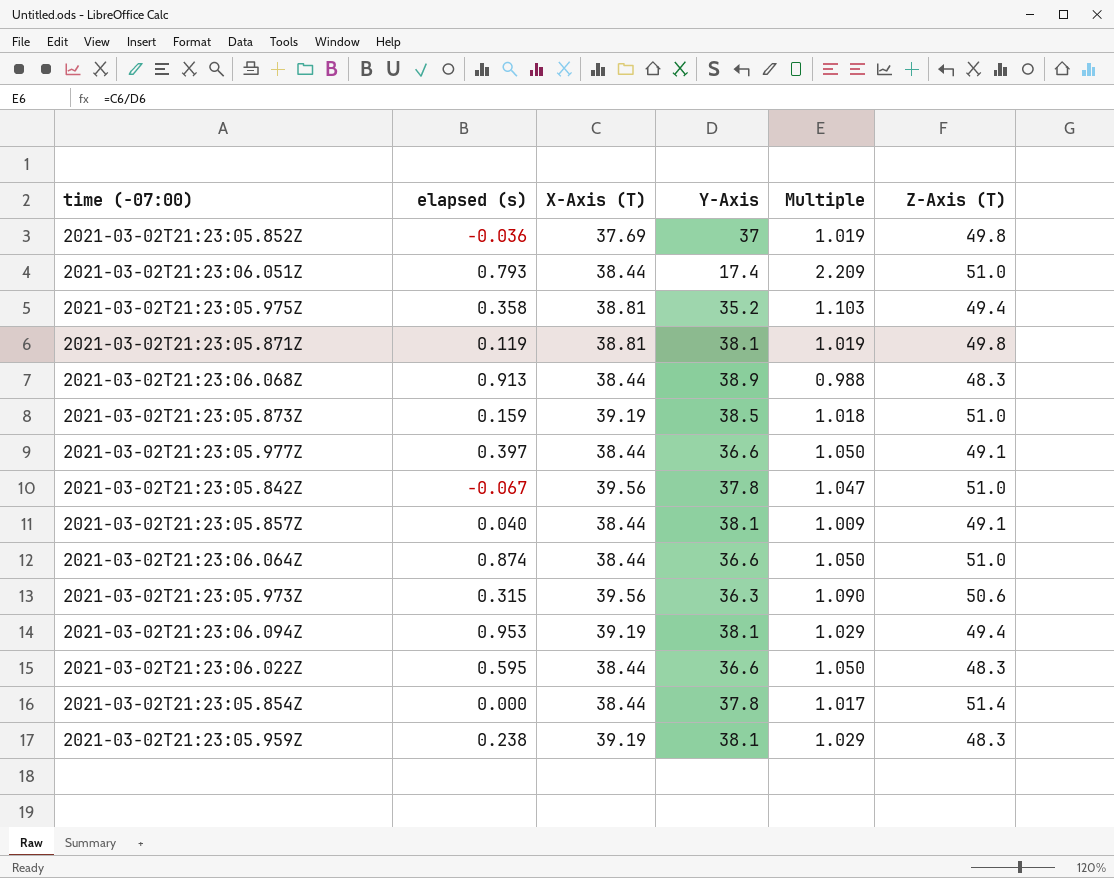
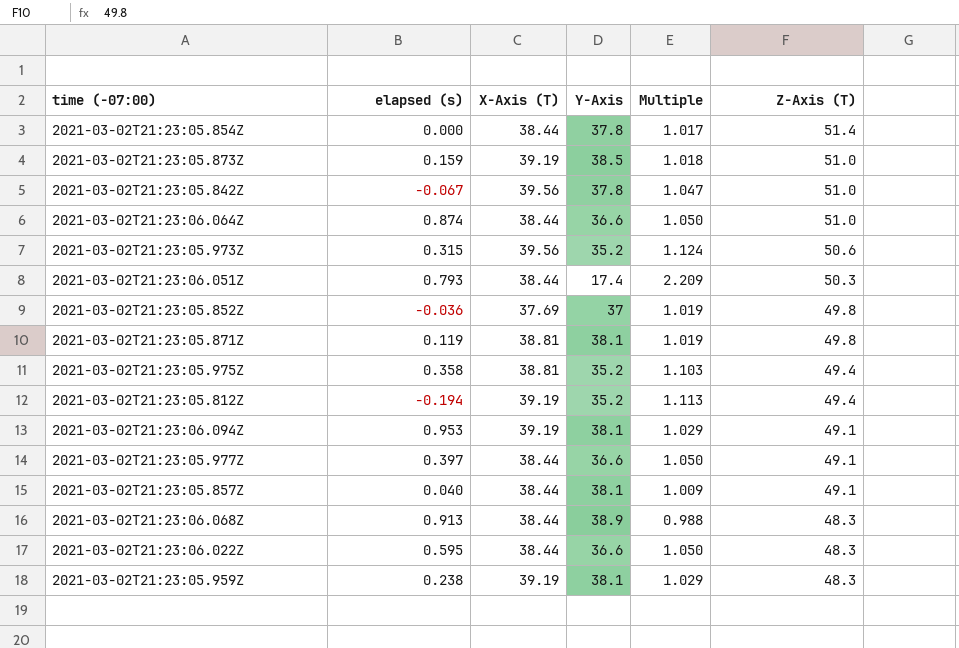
row order: none -> Z-Axis (T) descending
2021-03-02T21:23:05.973Z | Y-Axis: 36.3 -> 35.2
2021-03-02T21:23:05.973Z | Multiple: 1.090 -> 1.124
2021-03-02T21:23:06.051Z | Z-Axis (T): 51.0 -> 50.3
row 2021-03-02T21:23:05.812Z: none -> -0.194 | 39.19 | 35.2 | 1.113 | 49.4
2021-03-02T21:23:06.094Z | Z-Axis (T): 49.4 -> 49.1

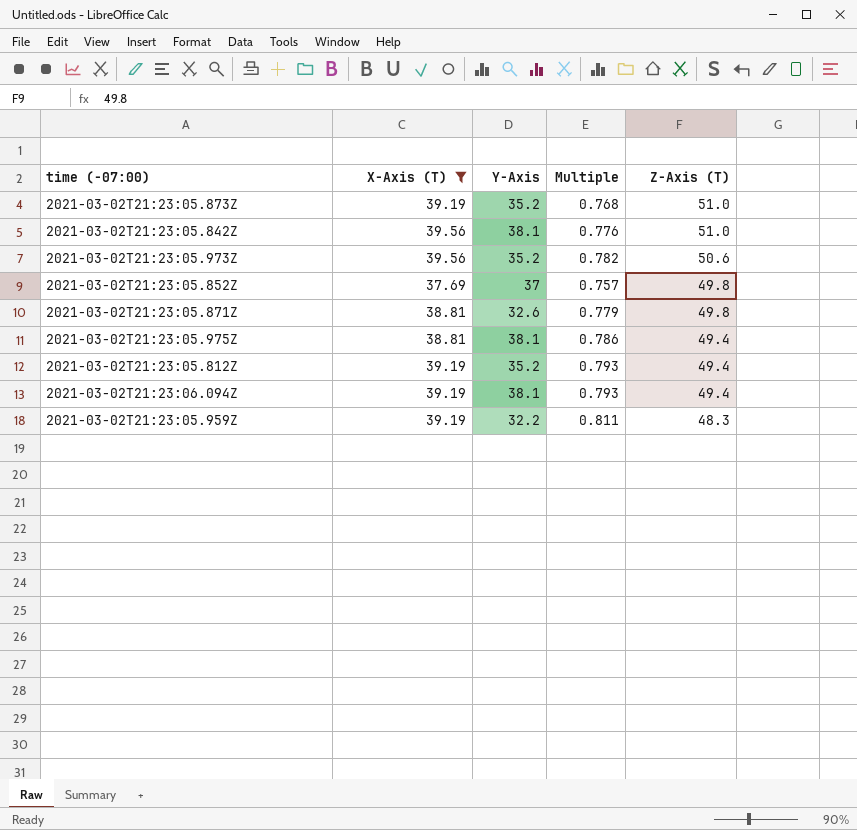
filter: none -> X-Axis (T) != 38.44
column elapsed (s) | position: 2 -> none
column Multiple | formula: [X-Axis (T)] / [Y-Axis] -> [X-Axis (T)] / [Z-Axis (T)]
2021-03-02T21:23:05.873Z | Y-Axis: 38.5 -> 35.2
2021-03-02T21:23:05.842Z | Y-Axis: 37.8 -> 38.1
2021-03-02T21:23:05.871Z | Y-Axis: 38.1 -> 32.6
2021-03-02T21:23:05.975Z | Y-Axis: 35.2 -> 38.1
2021-03-02T21:23:06.094Z | Z-Axis (T): 49.1 -> 49.4
2021-03-02T21:23:05.959Z | Y-Axis: 38.1 -> 32.2

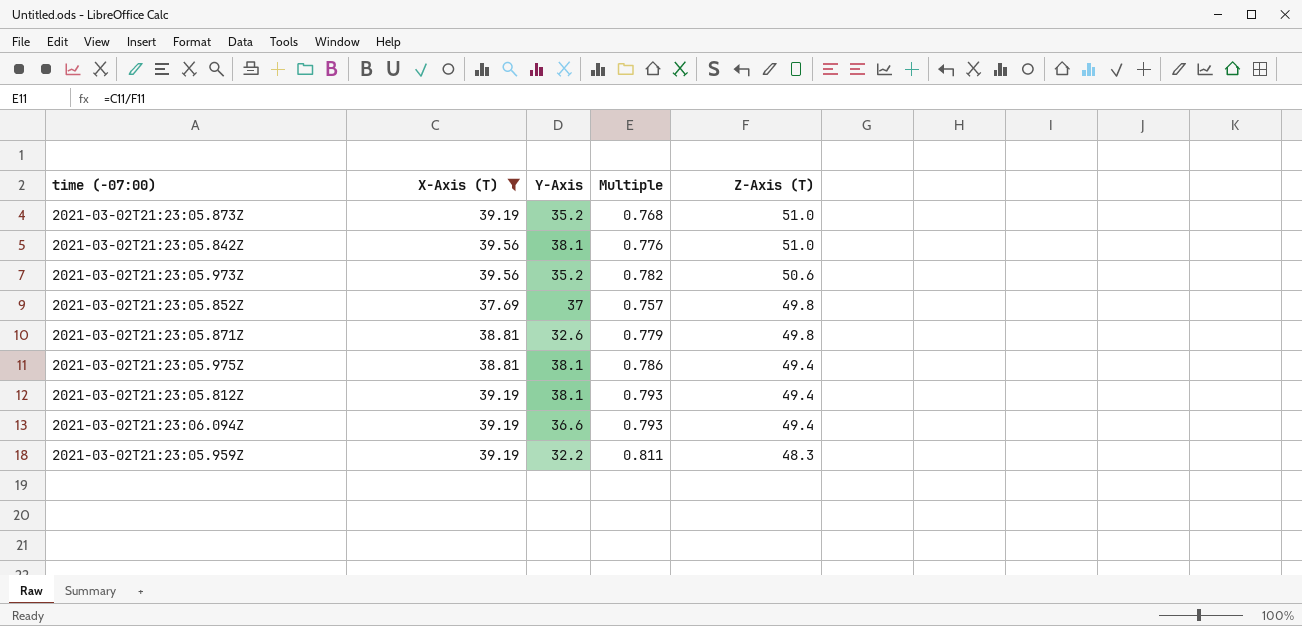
2021-03-02T21:23:05.812Z | Y-Axis: 35.2 -> 38.1
2021-03-02T21:23:06.094Z | Y-Axis: 38.1 -> 36.6

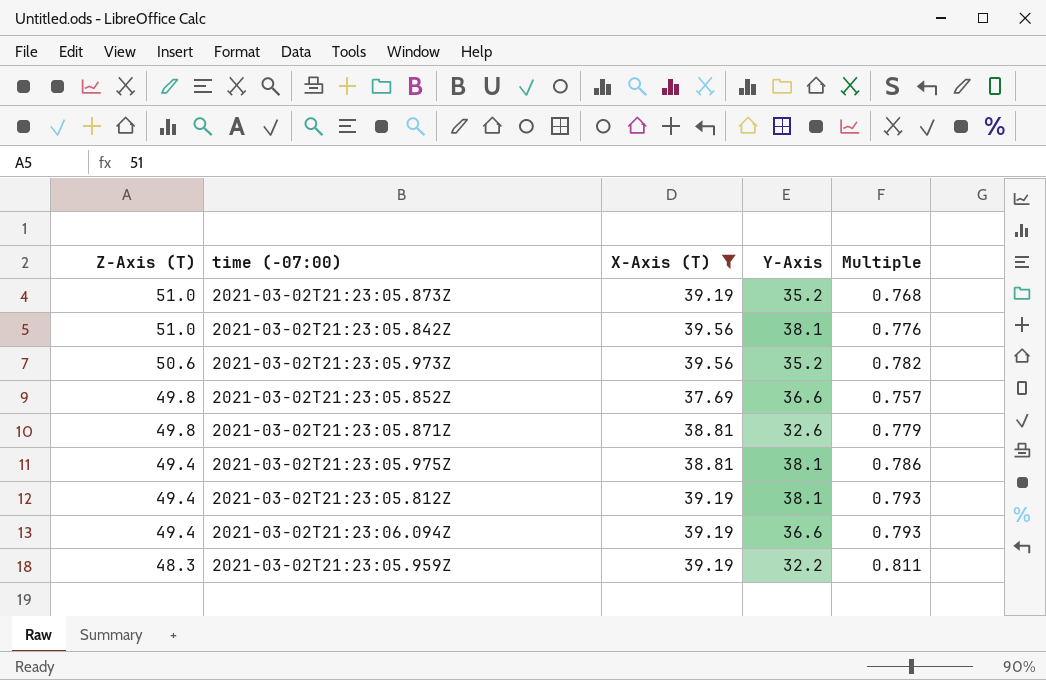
column Z-Axis (T) | position: 5 -> 1
2021-03-02T21:23:05.852Z | Y-Axis: 37 -> 36.6

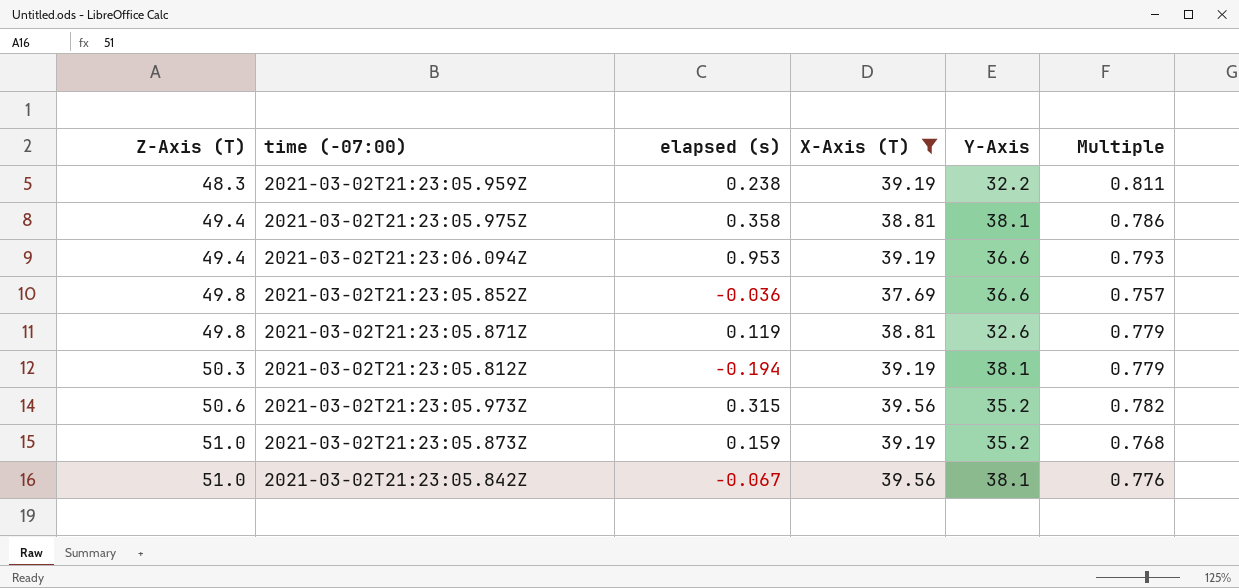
row order: Z-Axis (T) descending -> Z-Axis (T) ascending
column elapsed (s) | position: none -> 3
2021-03-02T21:23:05.812Z | Z-Axis (T): 49.4 -> 50.3
2021-03-02T21:23:05.812Z | Multiple: 0.793 -> 0.779

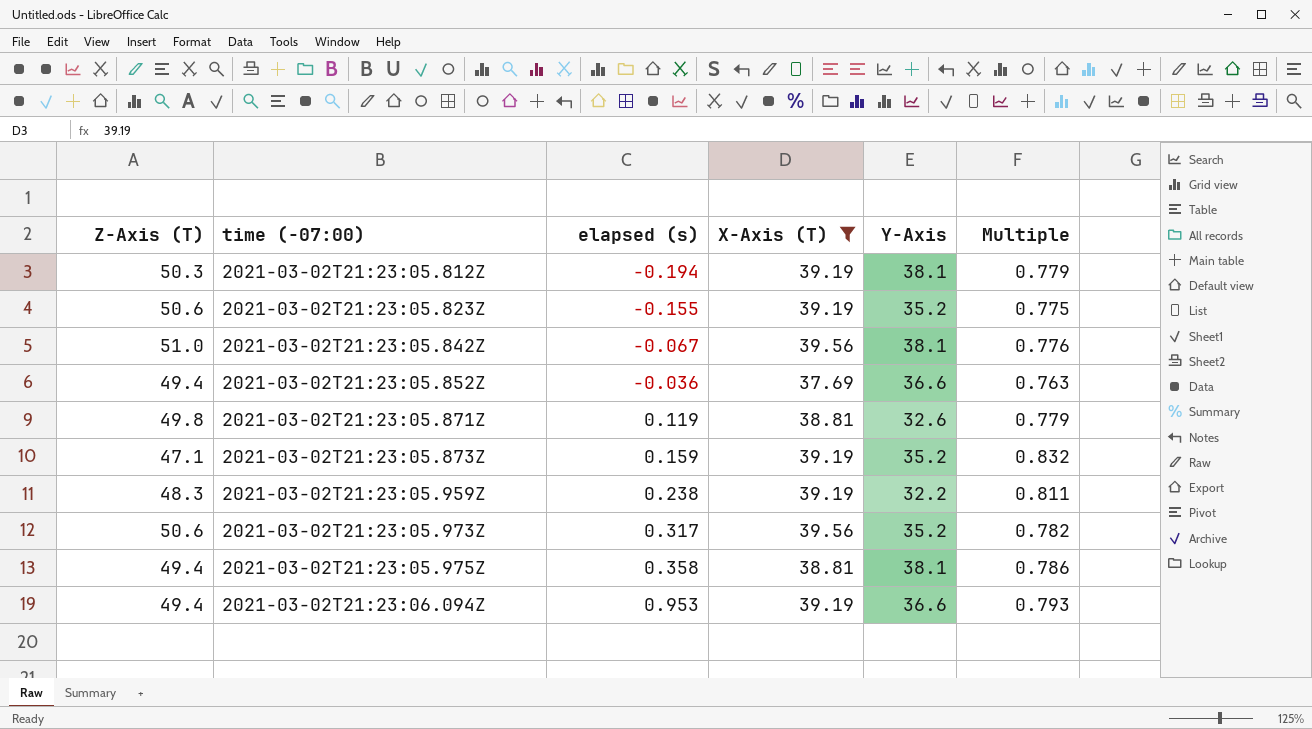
row order: Z-Axis (T) ascending -> time (-07:00) ascending
row 2021-03-02T21:23:05.823Z: none -> 50.6 | -0.155 | 39.19 | 35.2 | 0.775
2021-03-02T21:23:05.852Z | Z-Axis (T): 49.8 -> 49.4
2021-03-02T21:23:05.852Z | Multiple: 0.757 -> 0.763
2021-03-02T21:23:05.873Z | Z-Axis (T): 51.0 -> 47.1
2021-03-02T21:23:05.873Z | Multiple: 0.768 -> 0.832
2021-03-02T21:23:05.973Z | elapsed (s): 0.315 -> 0.317

